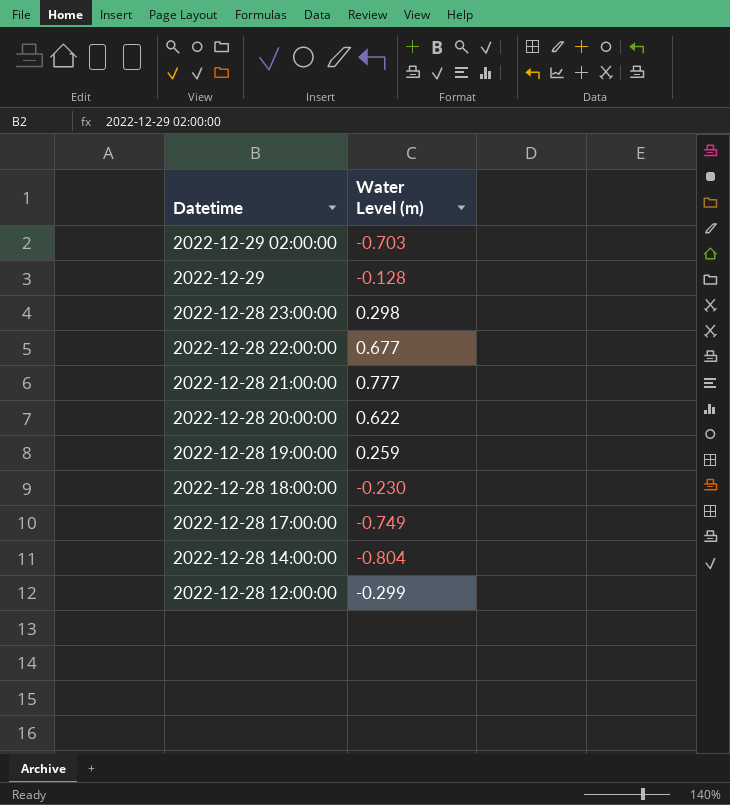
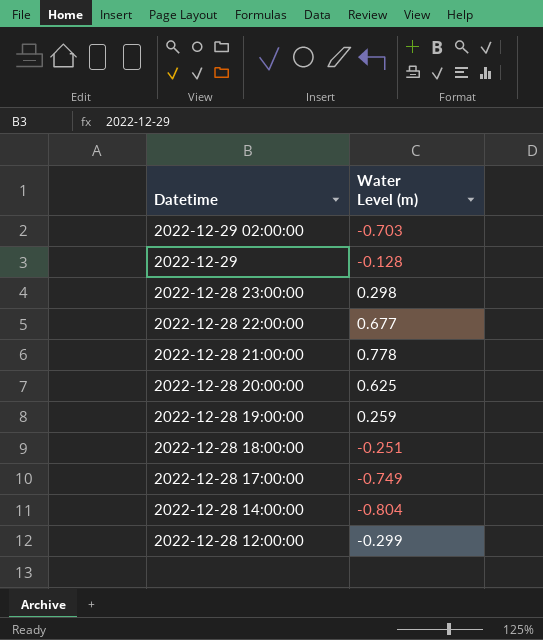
2022-12-28 21:00:00 | Water Level (m): 0.777 -> 0.778
2022-12-28 20:00:00 | Water Level (m): 0.622 -> 0.625
2022-12-28 18:00:00 | Water Level (m): -0.230 -> -0.251

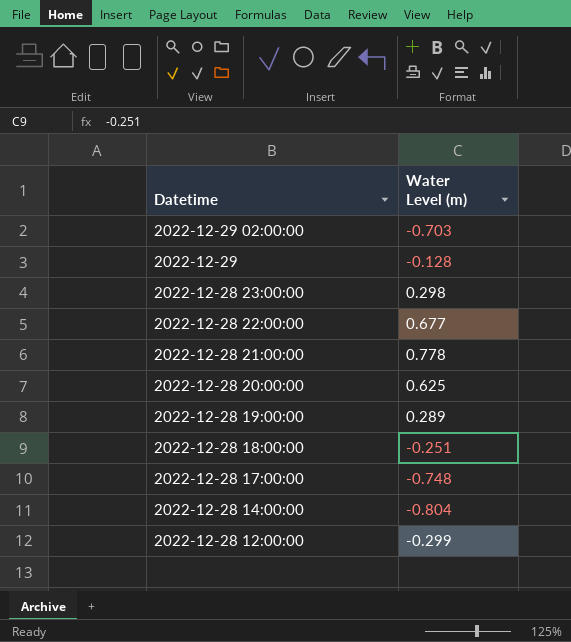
2022-12-28 19:00:00 | Water Level (m): 0.259 -> 0.289
2022-12-28 17:00:00 | Water Level (m): -0.749 -> -0.748

